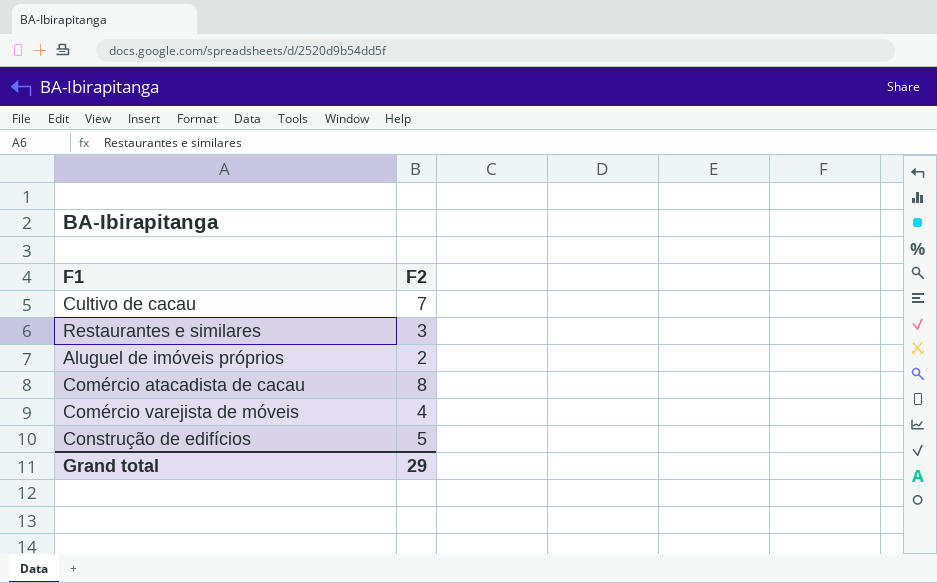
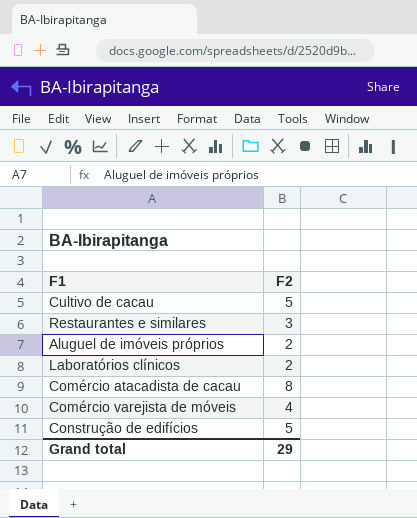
Cultivo de cacau | F2: 7 -> 5
row Laboratórios clínicos: none -> 2

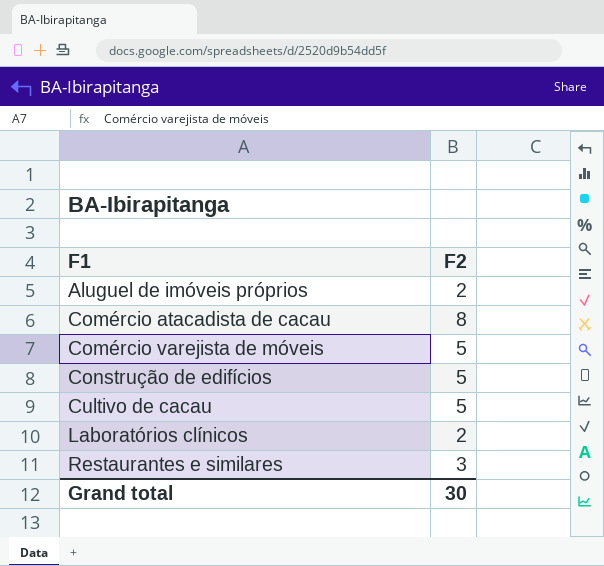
row order: none -> F1 ascending
Comércio varejista de móveis | F2: 4 -> 5
Grand total | F2: 29 -> 30

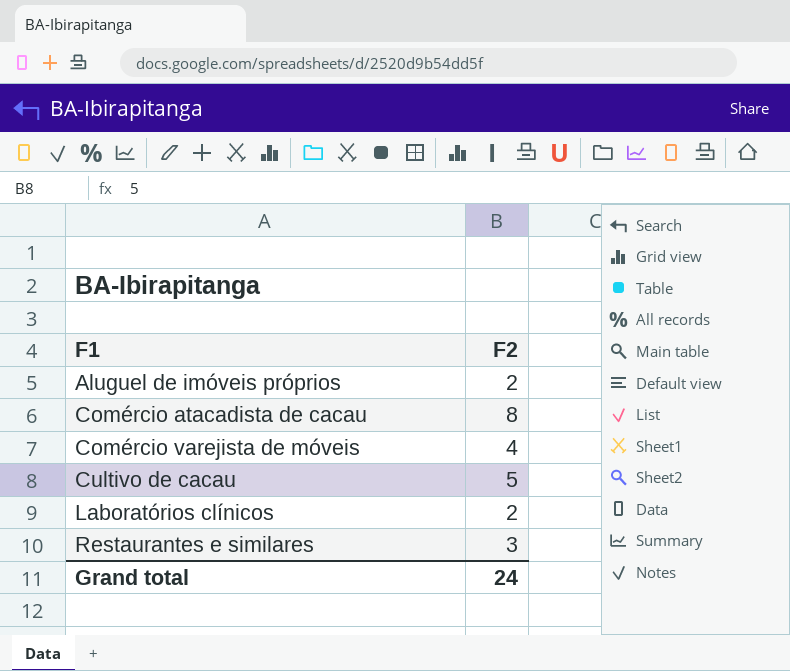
row Construção de edifícios: 5 -> none
Comércio varejista de móveis | F2: 5 -> 4
Grand total | F2: 30 -> 24

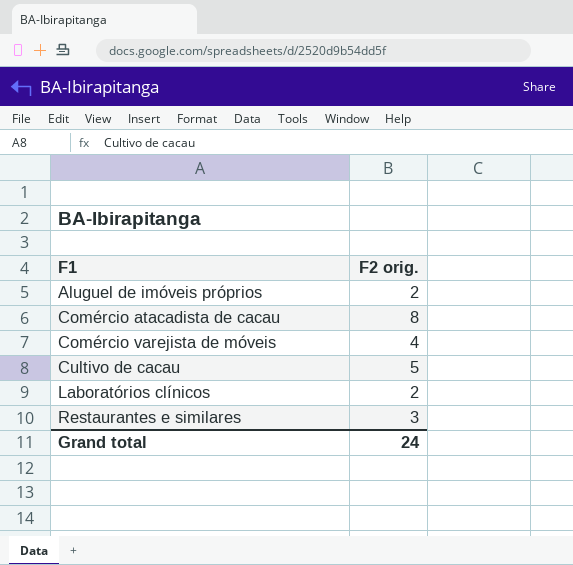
column name: F2 -> F2 orig.

